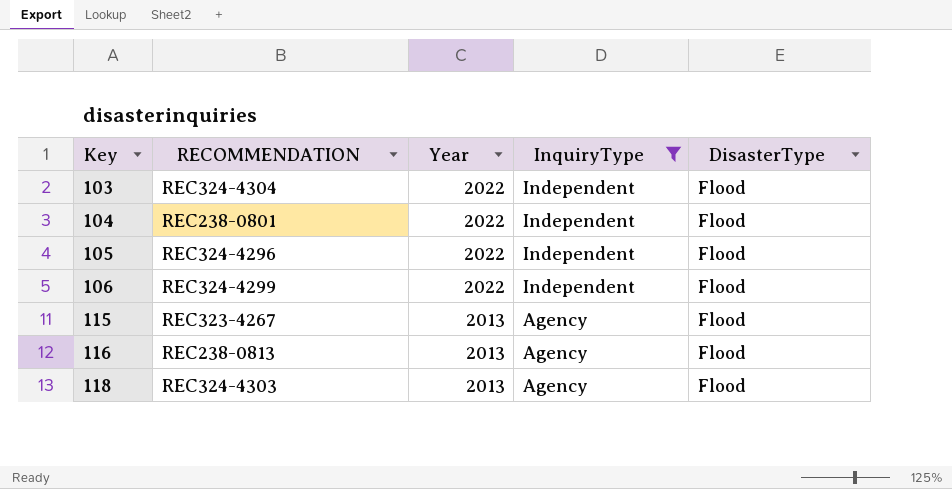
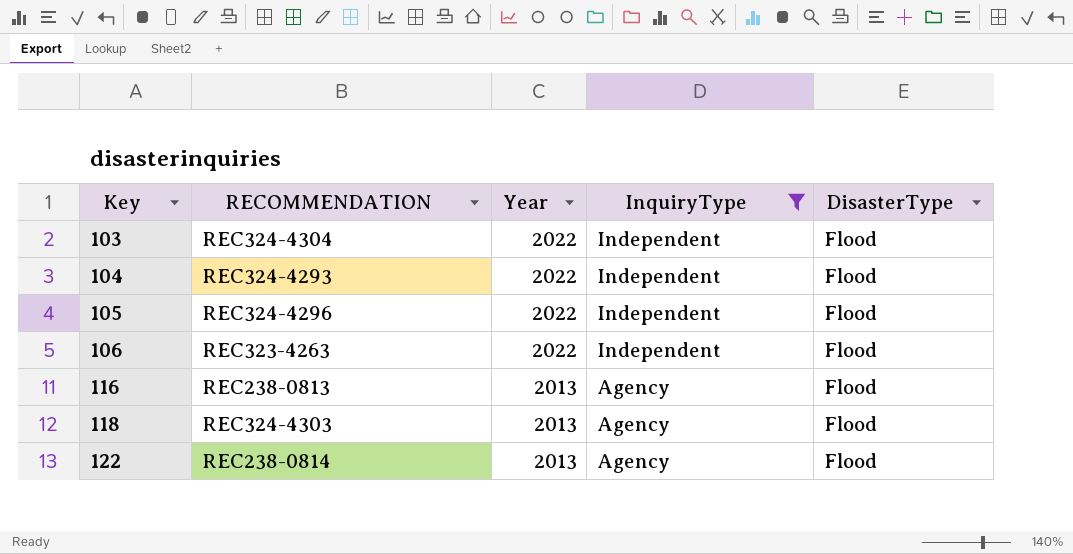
row 115: REC323-4267 | 2013 | Agency | Flood -> none
104 | RECOMMENDATION: REC238-0801 -> REC324-4293
106 | RECOMMENDATION: REC324-4299 -> REC323-4263
row 122: none -> REC238-0814 | 2013 | Agency | Flood

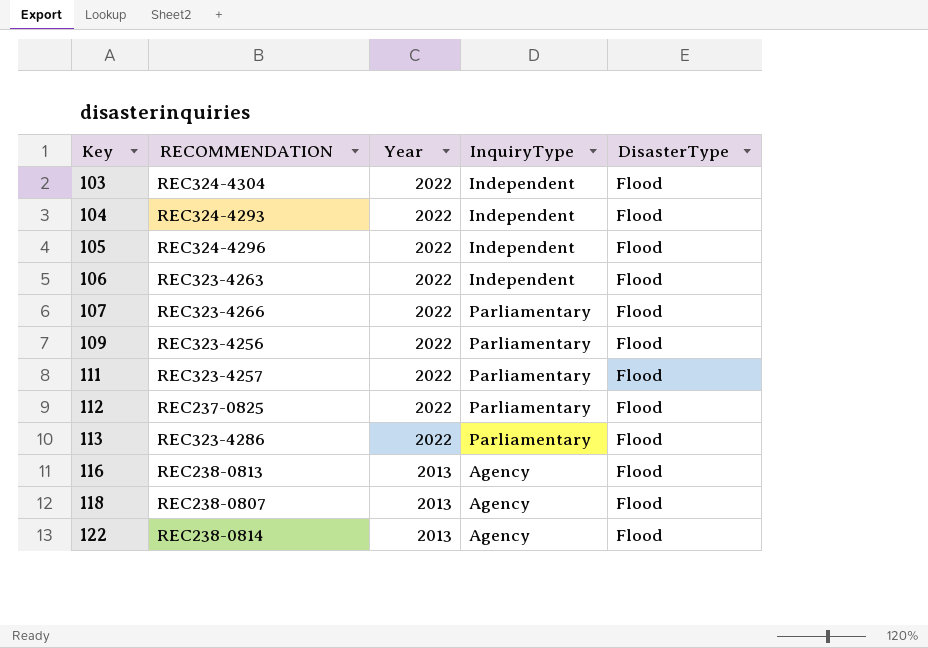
filter: InquiryType != Parliamentary -> none
118 | RECOMMENDATION: REC324-4303 -> REC238-0807

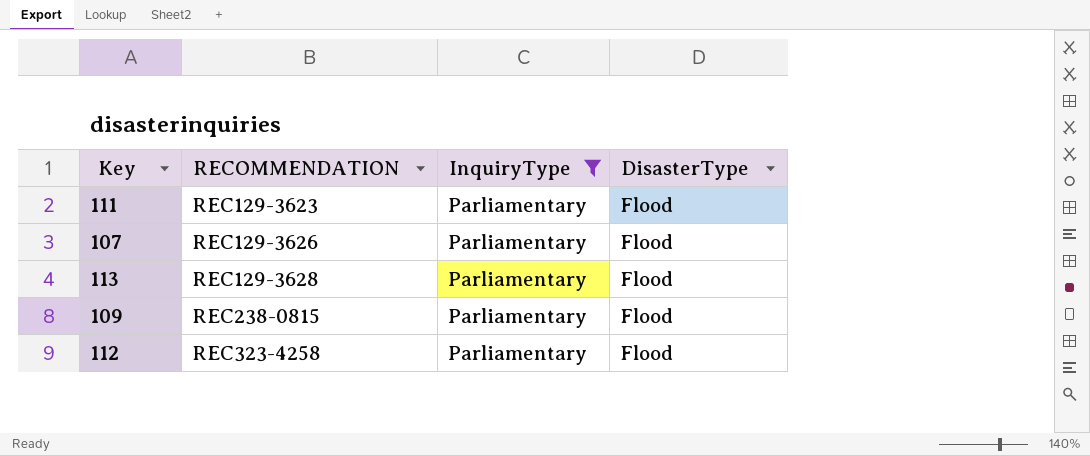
filter: none -> InquiryType = Parliamentary
row order: Key ascending -> RECOMMENDATION ascending
column Year | position: 3 -> none
111 | RECOMMENDATION: REC323-4257 -> REC129-3623
107 | RECOMMENDATION: REC323-4266 -> REC129-3626
113 | RECOMMENDATION: REC323-4286 -> REC129-3628
109 | RECOMMENDATION: REC323-4256 -> REC238-0815
112 | RECOMMENDATION: REC237-0825 -> REC323-4258

